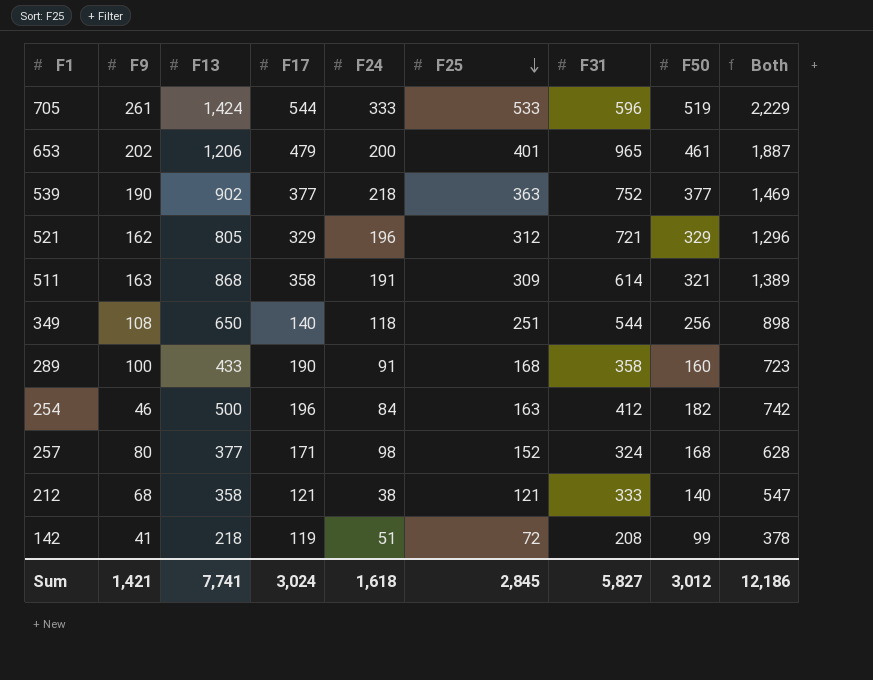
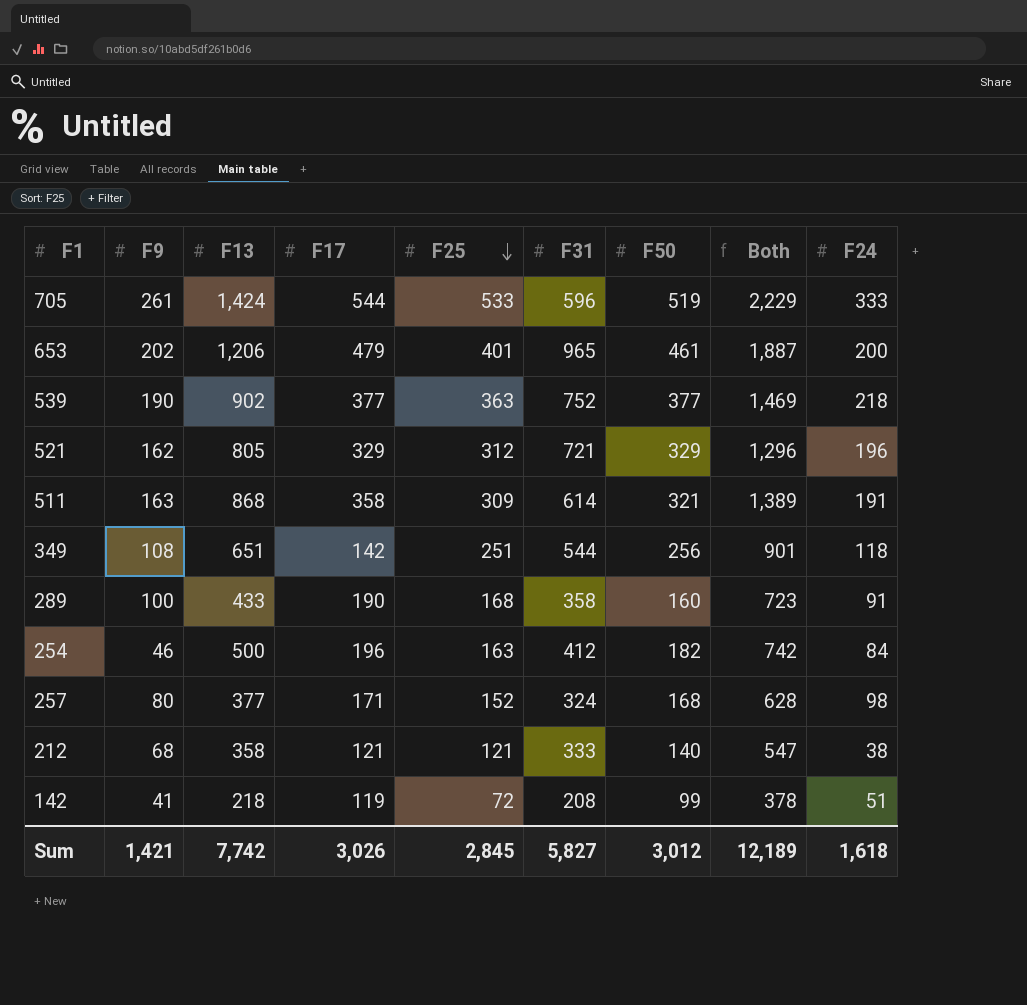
column F24 | position: 5 -> 9
349 | F13: 650 -> 651
349 | F17: 140 -> 142
349 | Both: 898 -> 901
Sum | F13: 7,741 -> 7,742
Sum | F17: 3,024 -> 3,026
Sum | Both: 12,186 -> 12,189

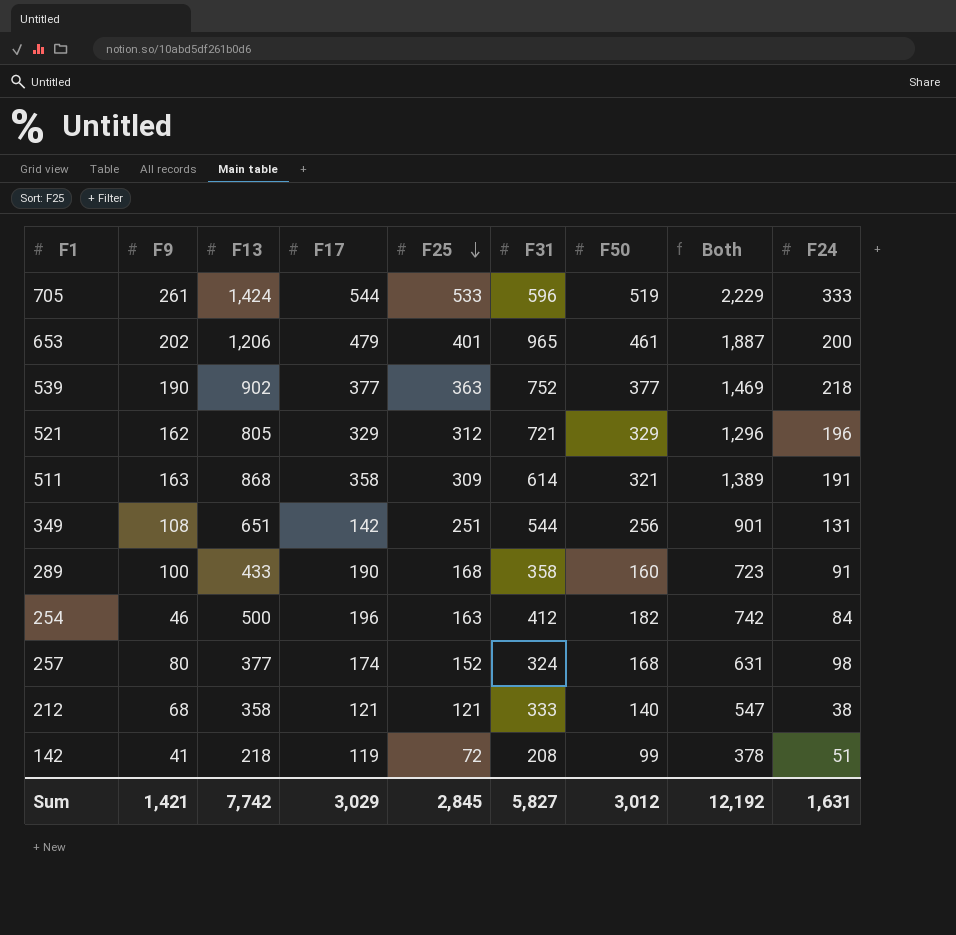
349 | F24: 118 -> 131
257 | F17: 171 -> 174
257 | Both: 628 -> 631
Sum | F17: 3,026 -> 3,029
Sum | Both: 12,189 -> 12,192
Sum | F24: 1,618 -> 1,631

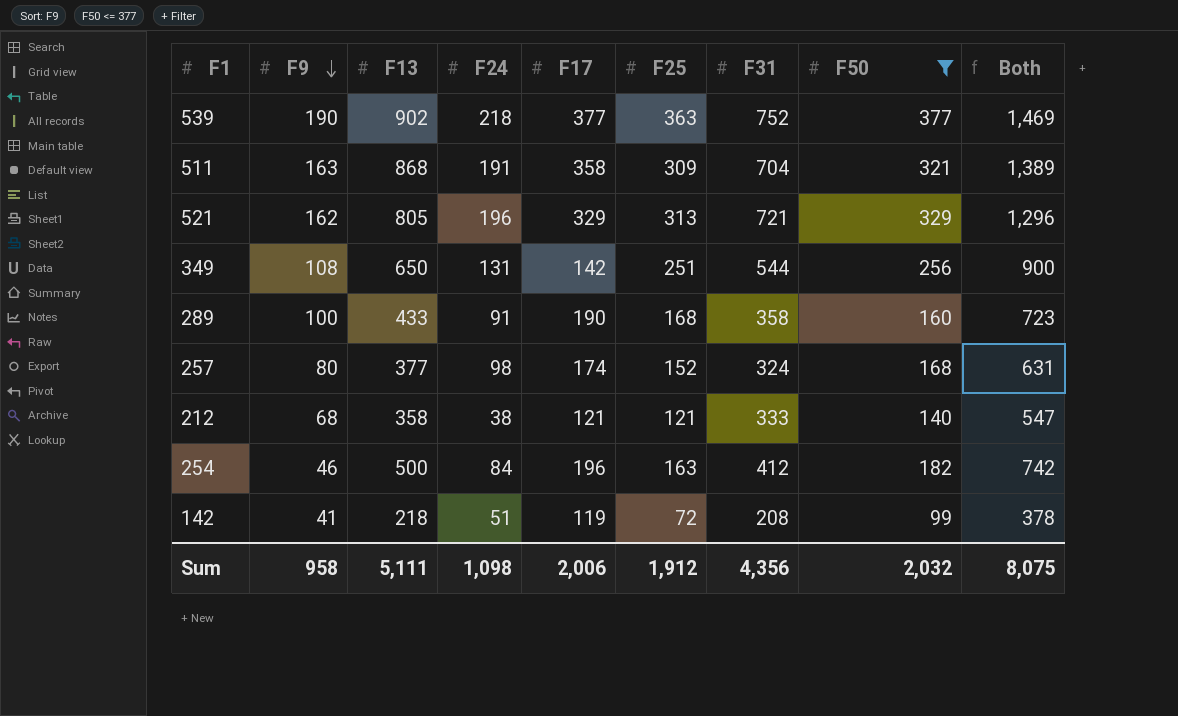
filter: none -> F50 <= 377
row order: F25 descending -> F9 descending
column F24 | position: 9 -> 4
511 | F31: 614 -> 704
521 | F25: 312 -> 313
349 | F13: 651 -> 650
349 | Both: 901 -> 900
Sum | F9: 1,421 -> 958
Sum | F13: 7,742 -> 5,111
Sum | F24: 1,631 -> 1,098
Sum | F17: 3,029 -> 2,006
Sum | F25: 2,845 -> 1,912
Sum | F31: 5,827 -> 4,356
Sum | F50: 3,012 -> 2,032
Sum | Both: 12,192 -> 8,075

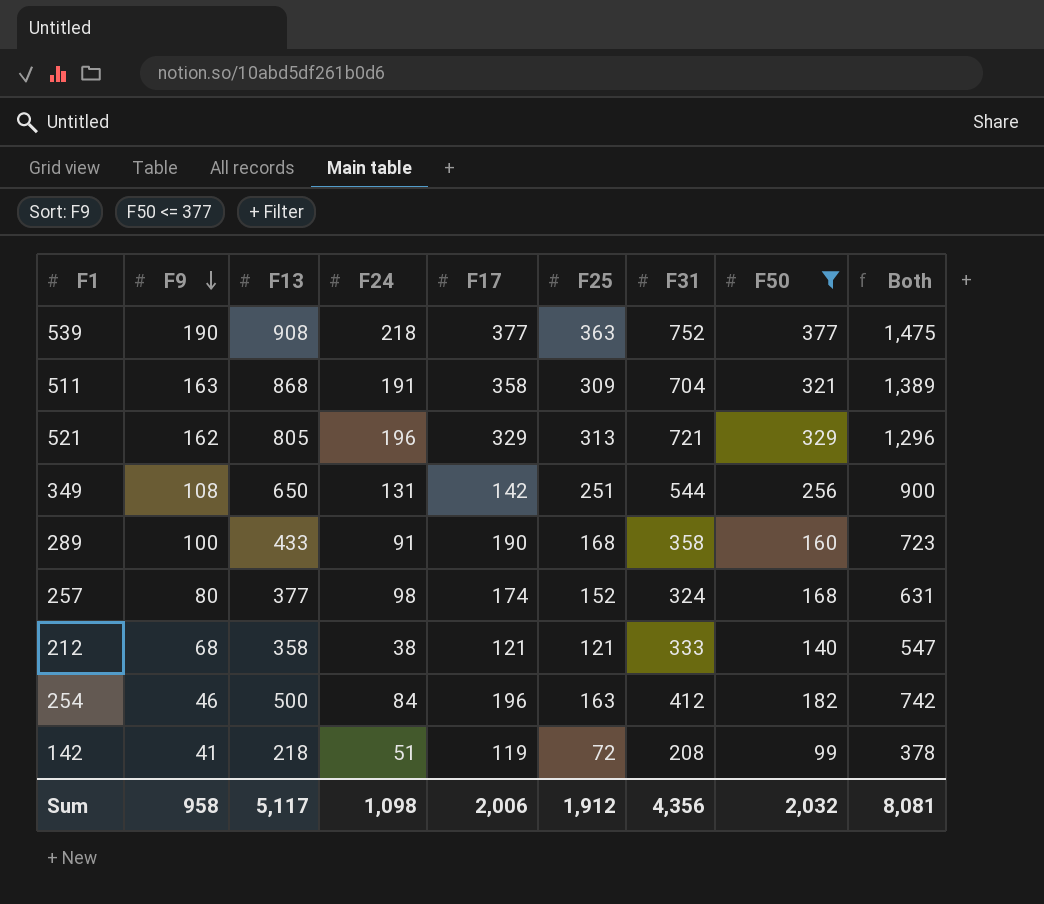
539 | F13: 902 -> 908
539 | Both: 1,469 -> 1,475
Sum | F13: 5,111 -> 5,117
Sum | Both: 8,075 -> 8,081

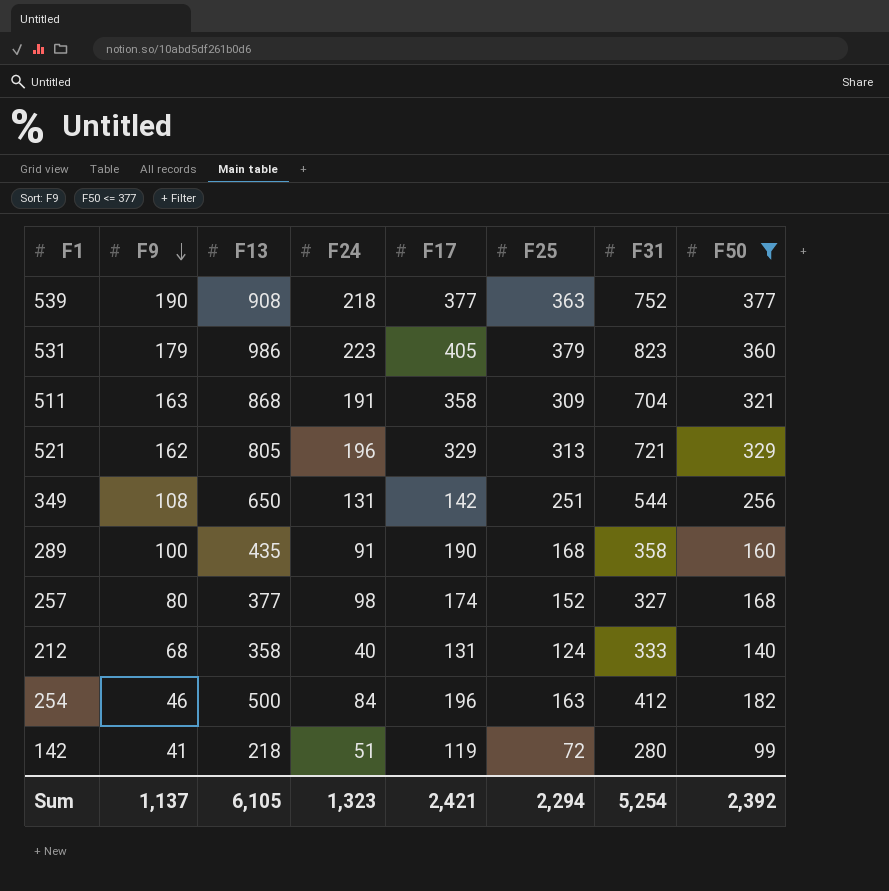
column Both | formula: [F9] + [F13] + [F17] -> none
row 531: none -> 179 | 986 | 223 | 405 | 379 | 823 | 360
289 | F13: 433 -> 435
257 | F31: 324 -> 327
212 | F24: 38 -> 40
212 | F17: 121 -> 131
212 | F25: 121 -> 124
142 | F31: 208 -> 280
Sum | F9: 958 -> 1,137
Sum | F13: 5,117 -> 6,105
Sum | F24: 1,098 -> 1,323
Sum | F17: 2,006 -> 2,421
Sum | F25: 1,912 -> 2,294
Sum | F31: 4,356 -> 5,254
Sum | F50: 2,032 -> 2,392

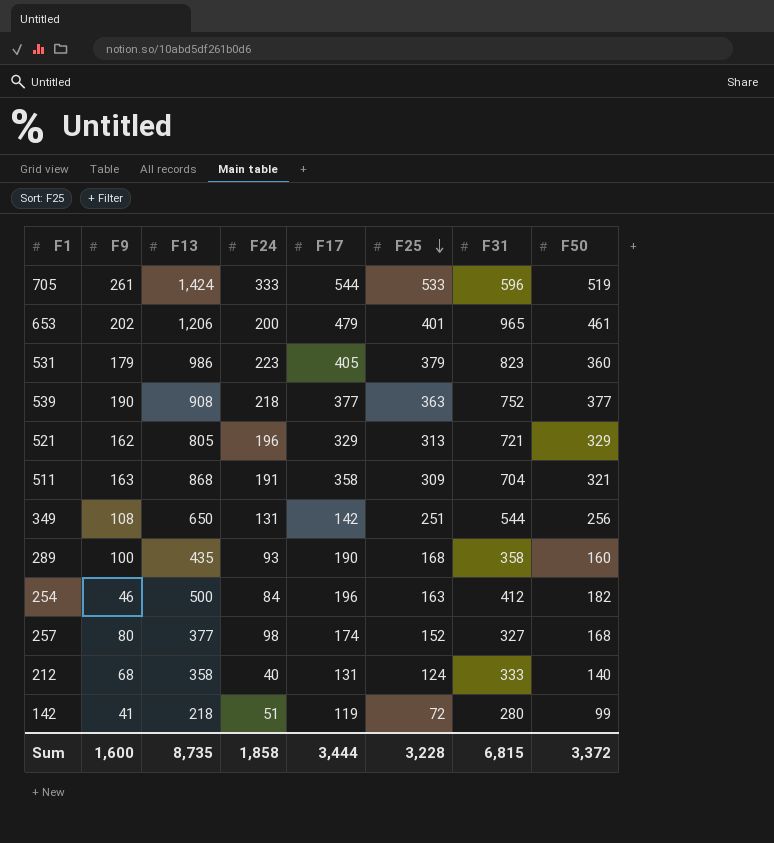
filter: F50 <= 377 -> none
row order: F9 descending -> F25 descending
289 | F24: 91 -> 93
Sum | F9: 1,137 -> 1,600
Sum | F13: 6,105 -> 8,735
Sum | F24: 1,323 -> 1,858
Sum | F17: 2,421 -> 3,444
Sum | F25: 2,294 -> 3,228
Sum | F31: 5,254 -> 6,815
Sum | F50: 2,392 -> 3,372

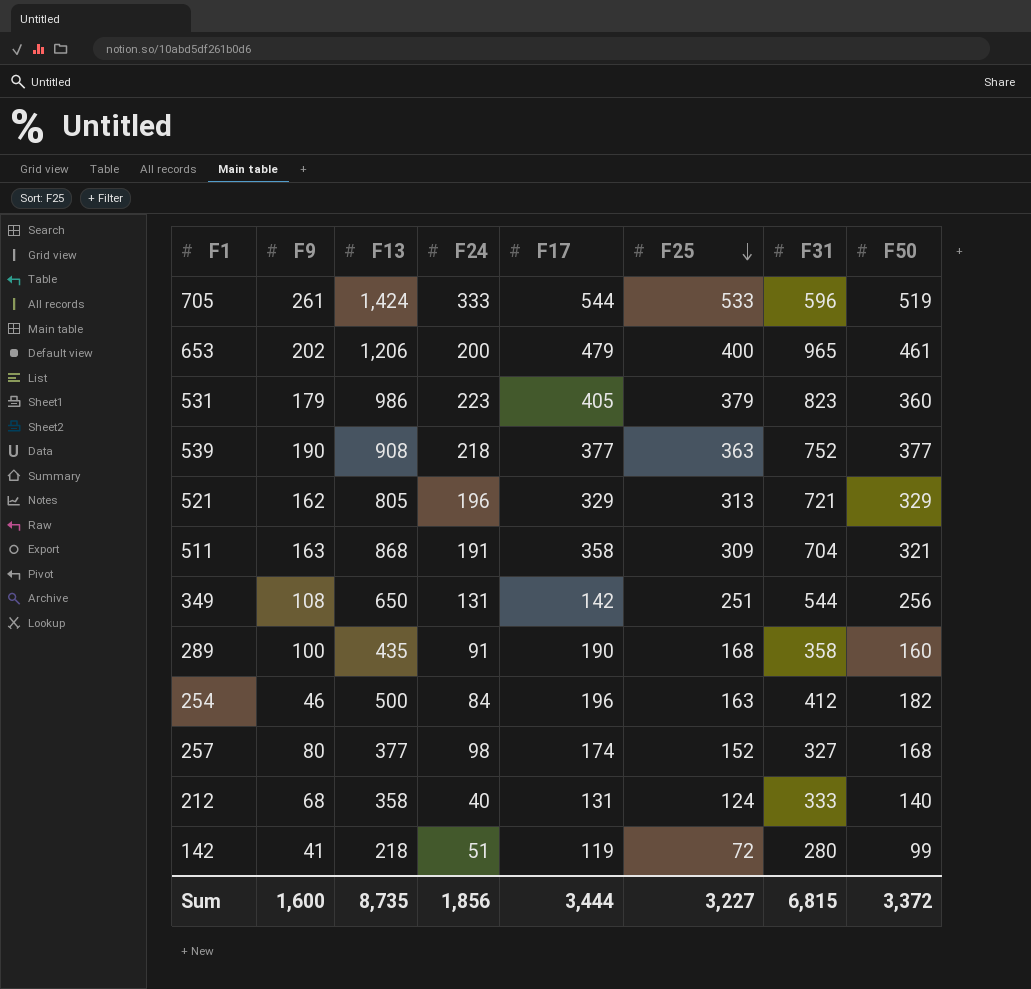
653 | F25: 401 -> 400
289 | F24: 93 -> 91
Sum | F24: 1,858 -> 1,856
Sum | F25: 3,228 -> 3,227

